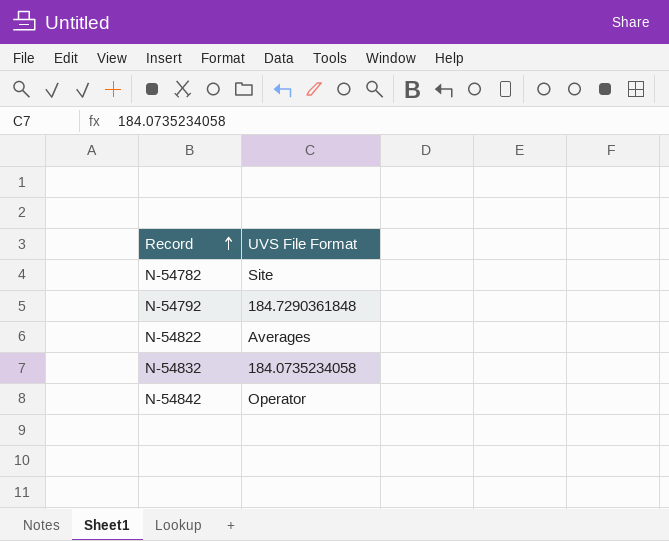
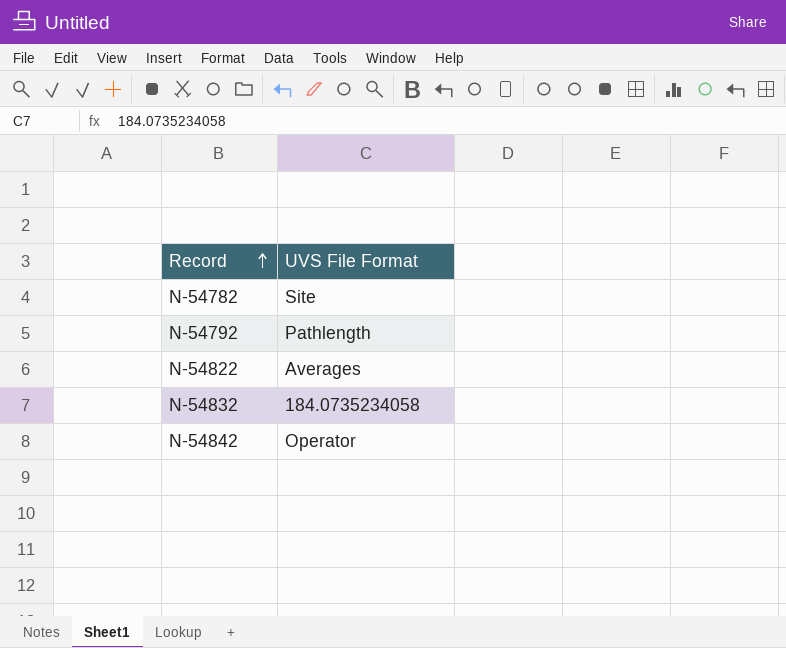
N-54792 | UVS File Format: 184.7290361848 -> Pathlength

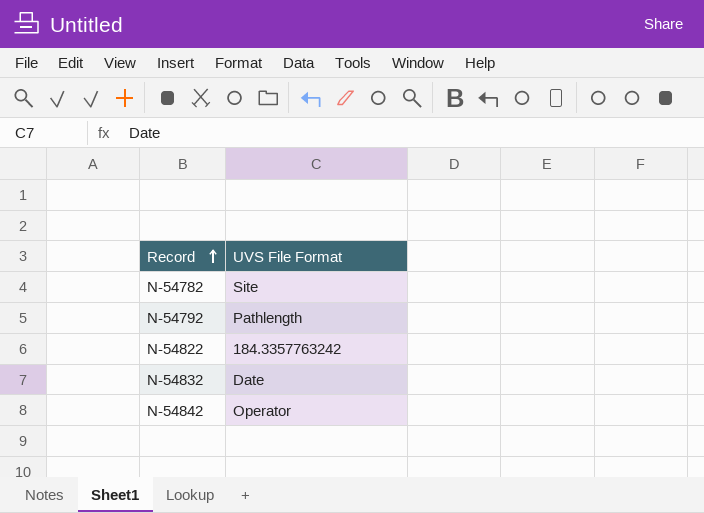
N-54822 | UVS File Format: Averages -> 184.3357763242
N-54832 | UVS File Format: 184.0735234058 -> Date

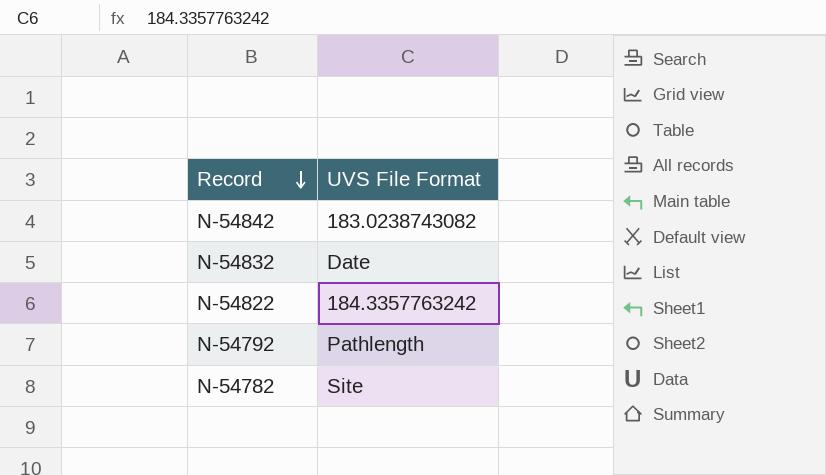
row order: Record ascending -> Record descending
N-54842 | UVS File Format: Operator -> 183.0238743082

